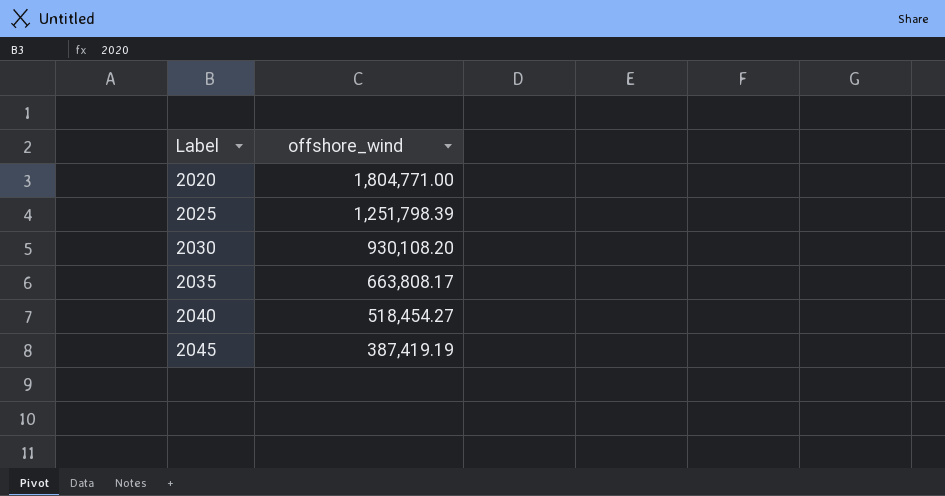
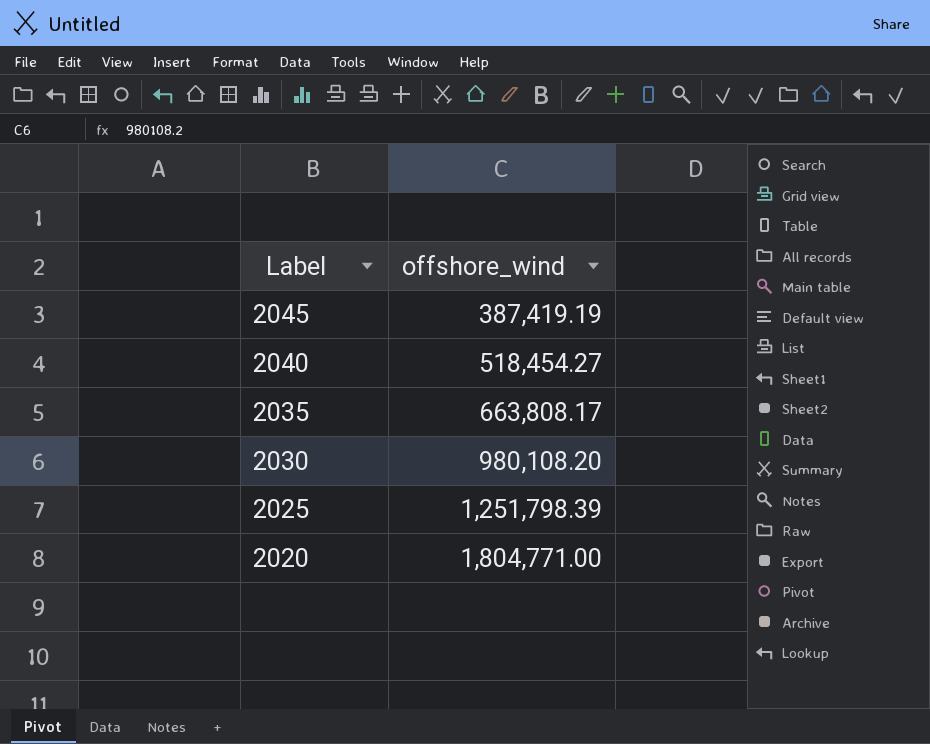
row order: Label ascending -> Label descending
2030 | offshore_wind: 930,108.20 -> 980,108.20

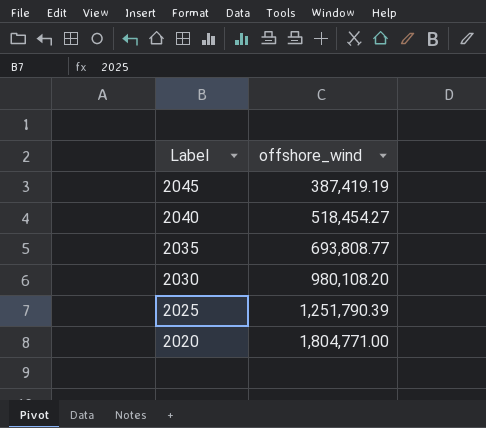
2035 | offshore_wind: 663,808.17 -> 693,808.77
2025 | offshore_wind: 1,251,798.39 -> 1,251,790.39

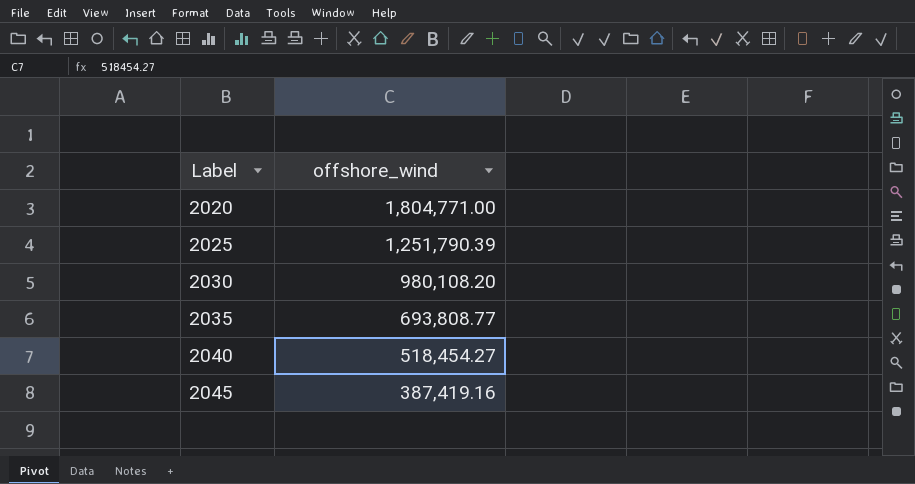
row order: Label descending -> Label ascending
2045 | offshore_wind: 387,419.19 -> 387,419.16

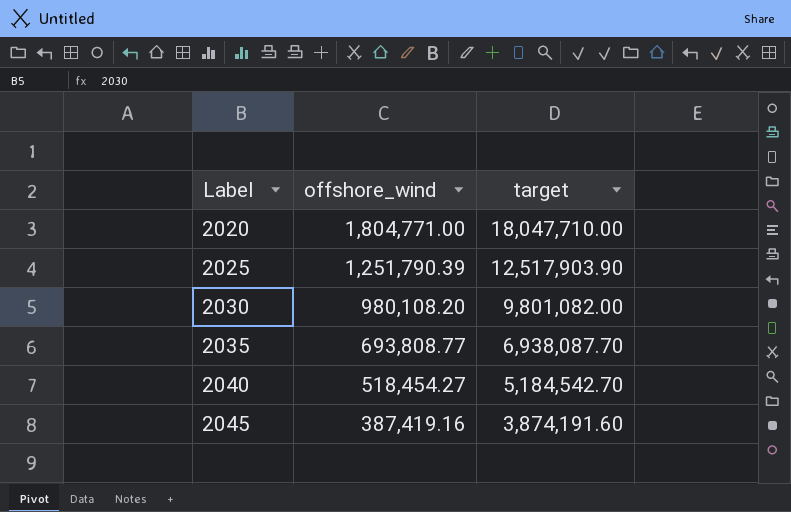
column target | formula: none -> [offshore_wind] * 10

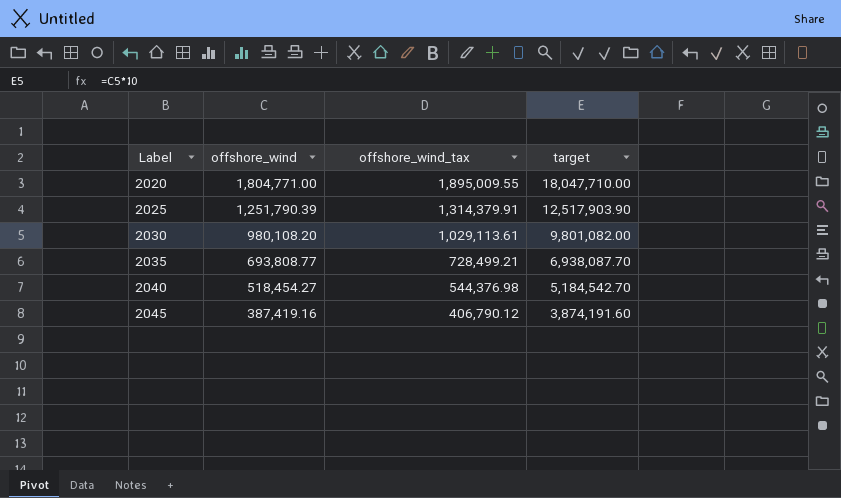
column offshore_wind_tax | formula: none -> [offshore_wind] * 1.05

